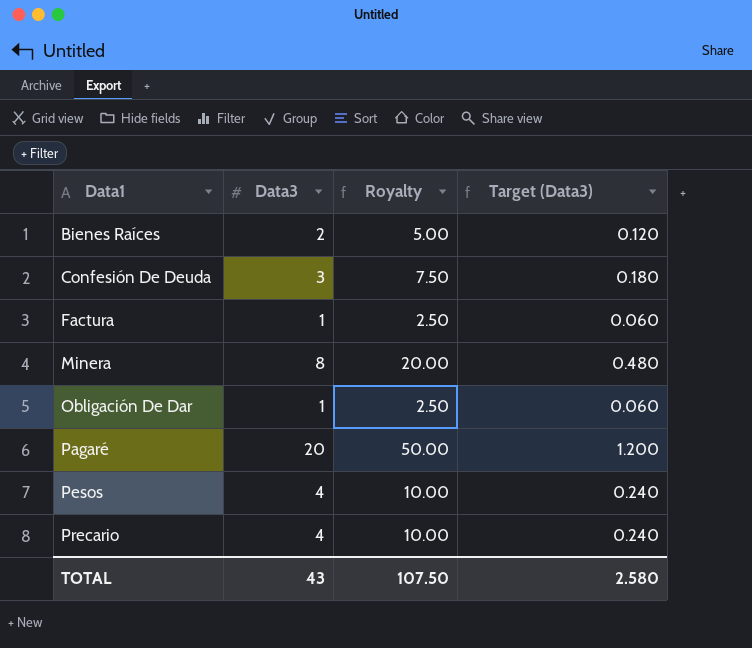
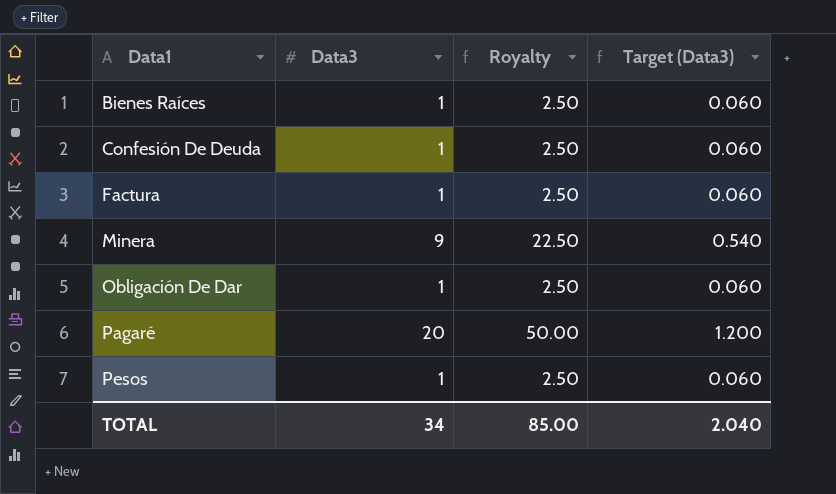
row Precario: 4 | 10.00 | 0.240 -> none
Bienes Raíces | Data3: 2 -> 1
Bienes Raíces | Royalty: 5.00 -> 2.50
Bienes Raíces | Target (Data3): 0.120 -> 0.060
Confesión De Deuda | Data3: 3 -> 1
Confesión De Deuda | Royalty: 7.50 -> 2.50
Confesión De Deuda | Target (Data3): 0.180 -> 0.060
Minera | Data3: 8 -> 9
Minera | Royalty: 20.00 -> 22.50
Minera | Target (Data3): 0.480 -> 0.540
Pesos | Data3: 4 -> 1
Pesos | Royalty: 10.00 -> 2.50
Pesos | Target (Data3): 0.240 -> 0.060
TOTAL | Data3: 43 -> 34
TOTAL | Royalty: 107.50 -> 85.00
TOTAL | Target (Data3): 2.580 -> 2.040

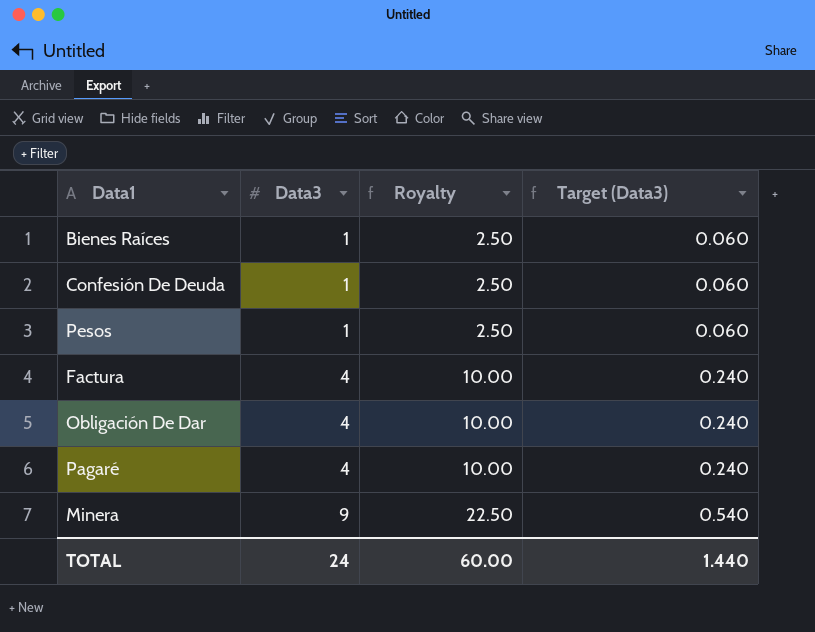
row order: Data1 ascending -> Data3 ascending
Factura | Data3: 1 -> 4
Factura | Royalty: 2.50 -> 10.00
Factura | Target (Data3): 0.060 -> 0.240
Obligación De Dar | Data3: 1 -> 4
Obligación De Dar | Royalty: 2.50 -> 10.00
Obligación De Dar | Target (Data3): 0.060 -> 0.240
Pagaré | Data3: 20 -> 4
Pagaré | Royalty: 50.00 -> 10.00
Pagaré | Target (Data3): 1.200 -> 0.240
TOTAL | Data3: 34 -> 24
TOTAL | Royalty: 85.00 -> 60.00
TOTAL | Target (Data3): 2.040 -> 1.440

